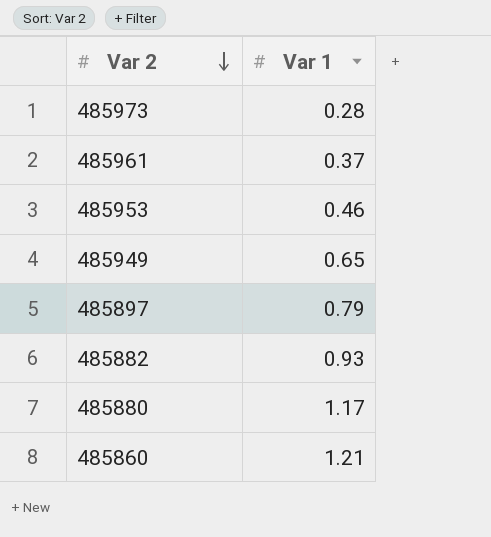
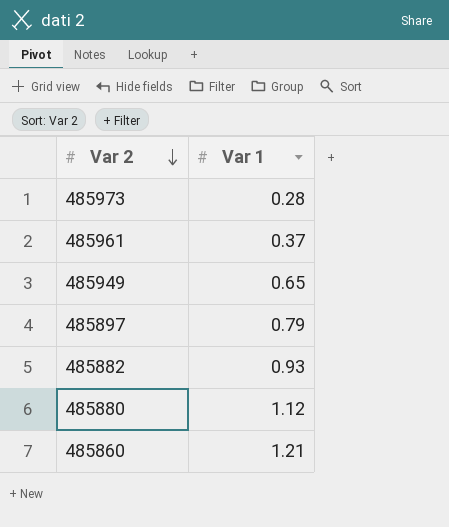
row 485953: 0.46 -> none
485880 | Var 1: 1.17 -> 1.12

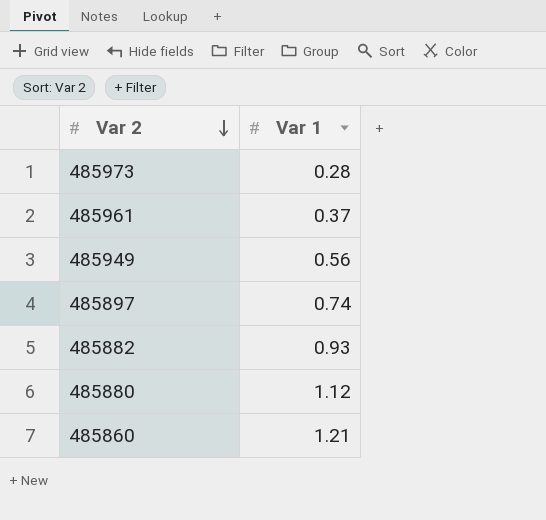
485949 | Var 1: 0.65 -> 0.56
485897 | Var 1: 0.79 -> 0.74

